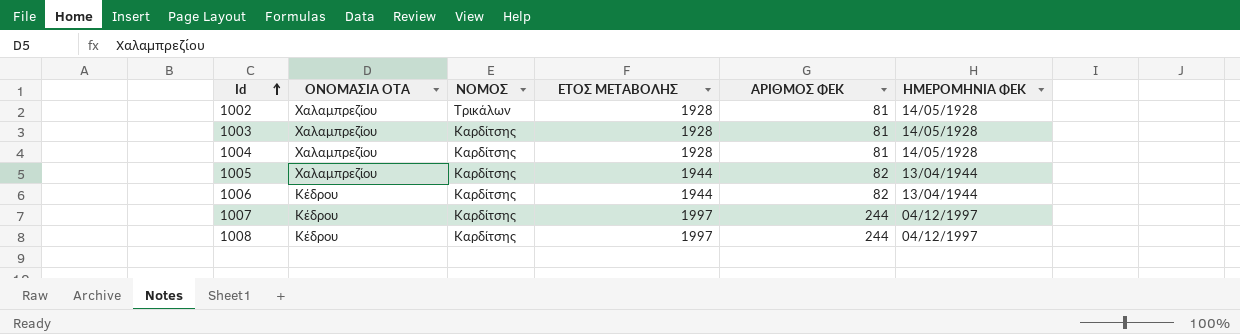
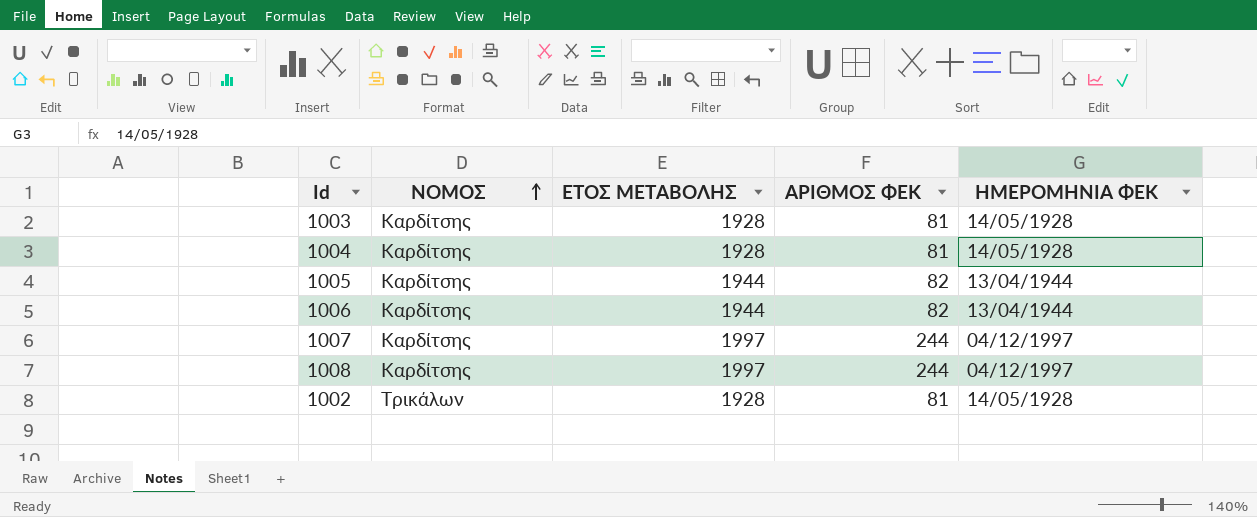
row order: Id ascending -> ΝΟΜΟΣ ascending
column ΟΝΟΜΑΣΙΑ ΟΤΑ | position: 2 -> none

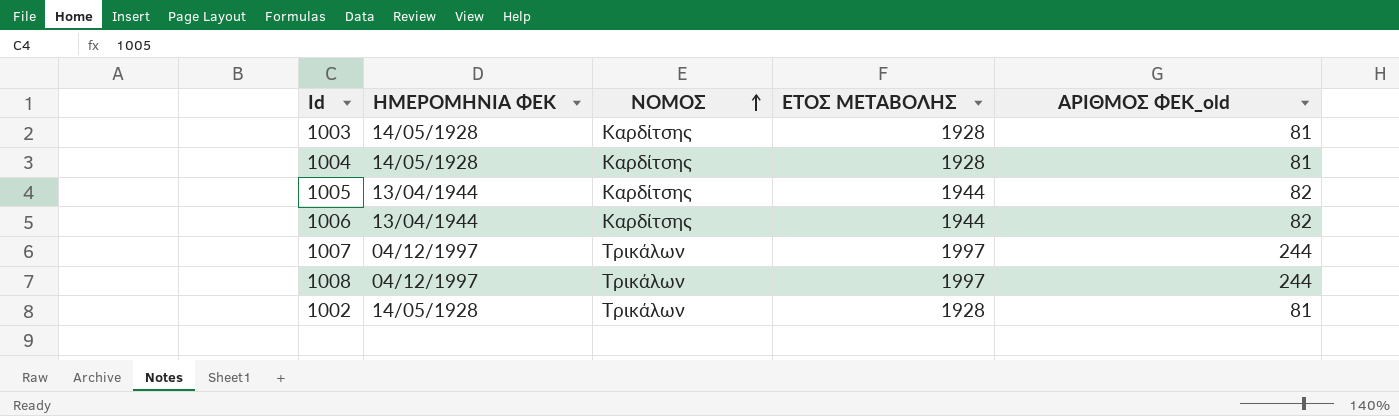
column ΗΜΕΡΟΜΗΝΙΑ ΦΕΚ | position: 5 -> 2
column name: ΑΡΙΘΜΟΣ ΦΕΚ -> ΑΡΙΘΜΟΣ ΦΕΚ_old
1007 | ΝΟΜΟΣ: Καρδίτσης -> Τρικάλων
1008 | ΝΟΜΟΣ: Καρδίτσης -> Τρικάλων

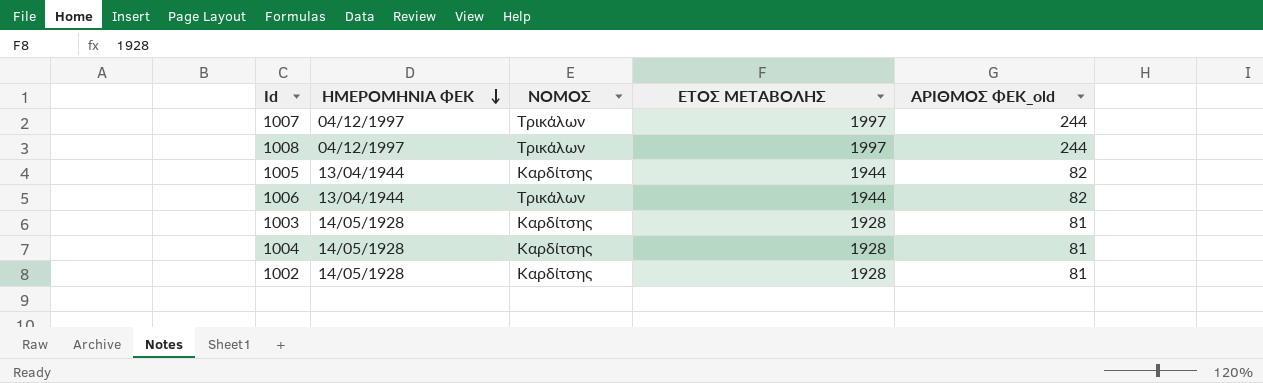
row order: ΝΟΜΟΣ ascending -> ΗΜΕΡΟΜΗΝΙΑ ΦΕΚ descending
1006 | ΝΟΜΟΣ: Καρδίτσης -> Τρικάλων
1002 | ΝΟΜΟΣ: Τρικάλων -> Καρδίτσης

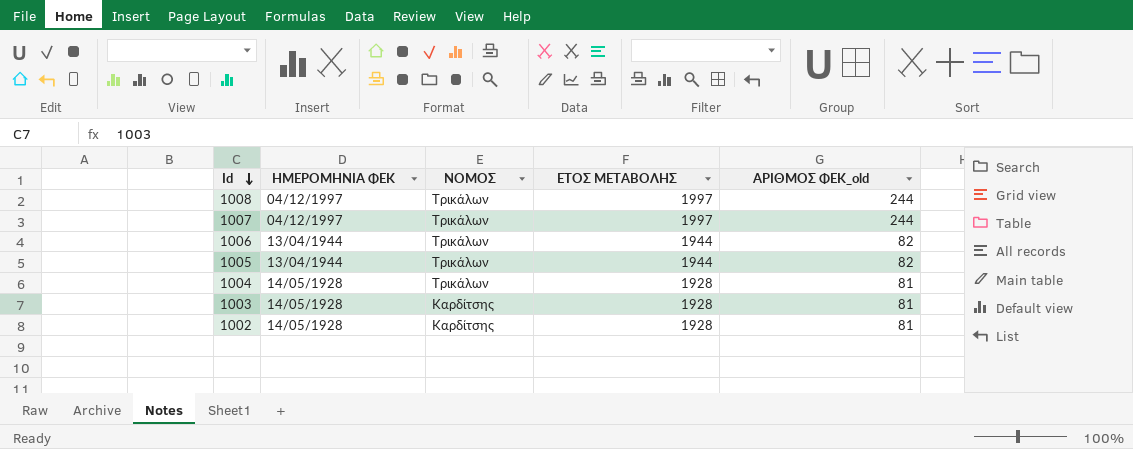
row order: ΗΜΕΡΟΜΗΝΙΑ ΦΕΚ descending -> Id descending
1005 | ΝΟΜΟΣ: Καρδίτσης -> Τρικάλων
1004 | ΝΟΜΟΣ: Καρδίτσης -> Τρικάλων

